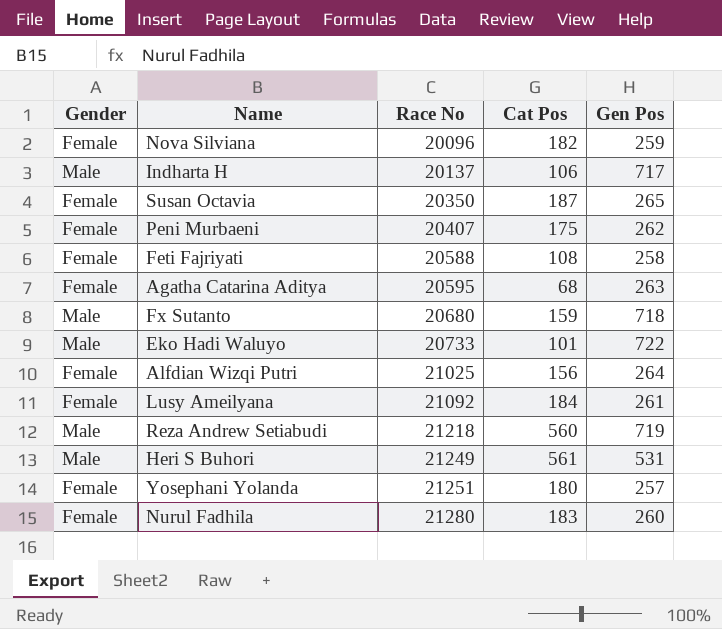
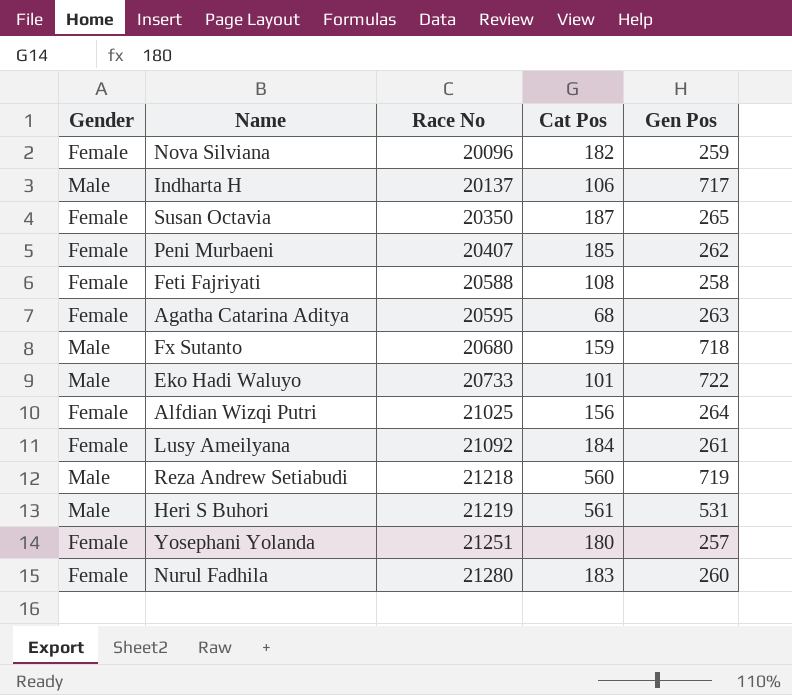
Peni Murbaeni | Cat Pos: 175 -> 185
Heri S Buhori | Race No: 21249 -> 21219

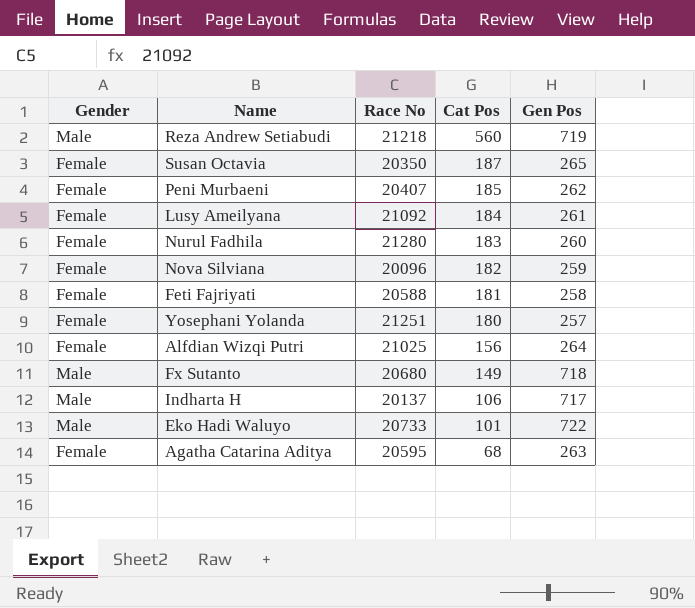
row order: Race No ascending -> Cat Pos descending
row Heri S Buhori: Male | 21219 | 561 | 531 -> none
Feti Fajriyati | Cat Pos: 108 -> 181
Fx Sutanto | Cat Pos: 159 -> 149

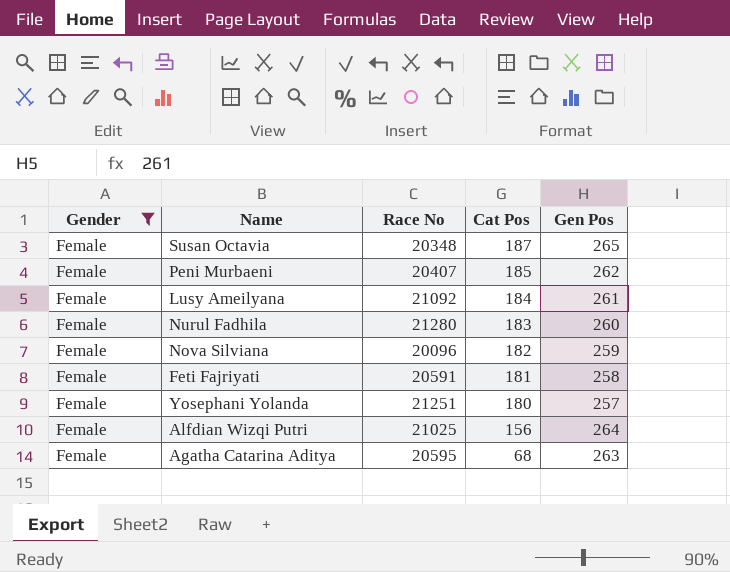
filter: none -> Gender = Female
Susan Octavia | Race No: 20350 -> 20348
Feti Fajriyati | Race No: 20588 -> 20591

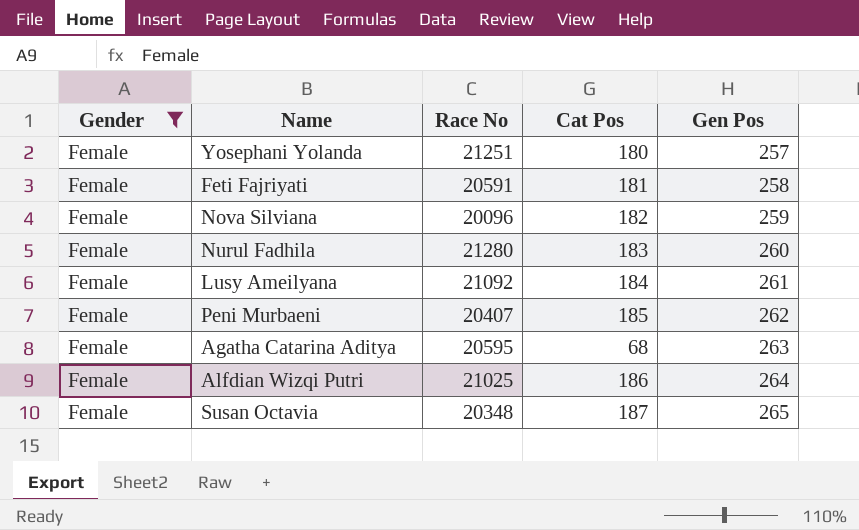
row order: Cat Pos descending -> Gen Pos ascending
Alfdian Wizqi Putri | Cat Pos: 156 -> 186

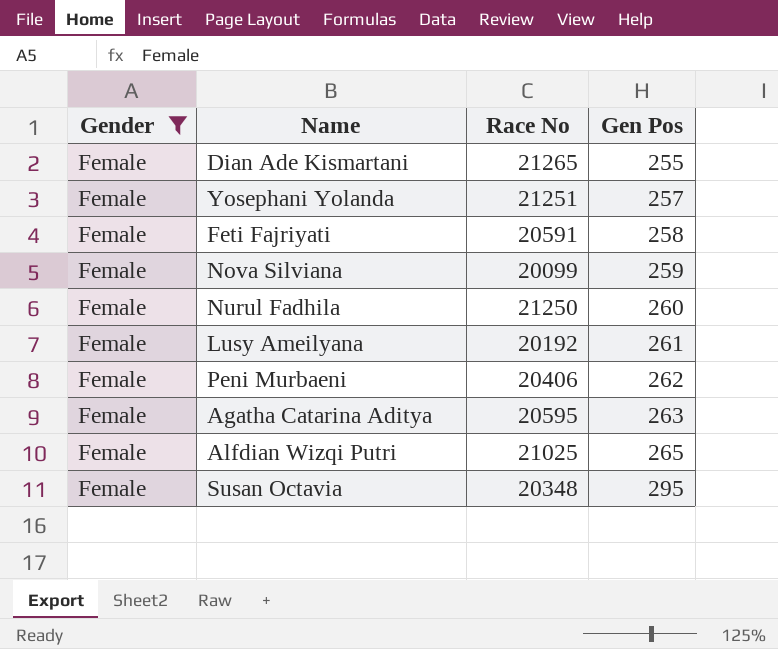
column Cat Pos | position: 4 -> none
row Dian Ade Kismartani: none -> Female | 21265 | 255
Nova Silviana | Race No: 20096 -> 20099
Nurul Fadhila | Race No: 21280 -> 21250
Lusy Ameilyana | Race No: 21092 -> 20192
Peni Murbaeni | Race No: 20407 -> 20406
Alfdian Wizqi Putri | Gen Pos: 264 -> 265
Susan Octavia | Gen Pos: 265 -> 295

